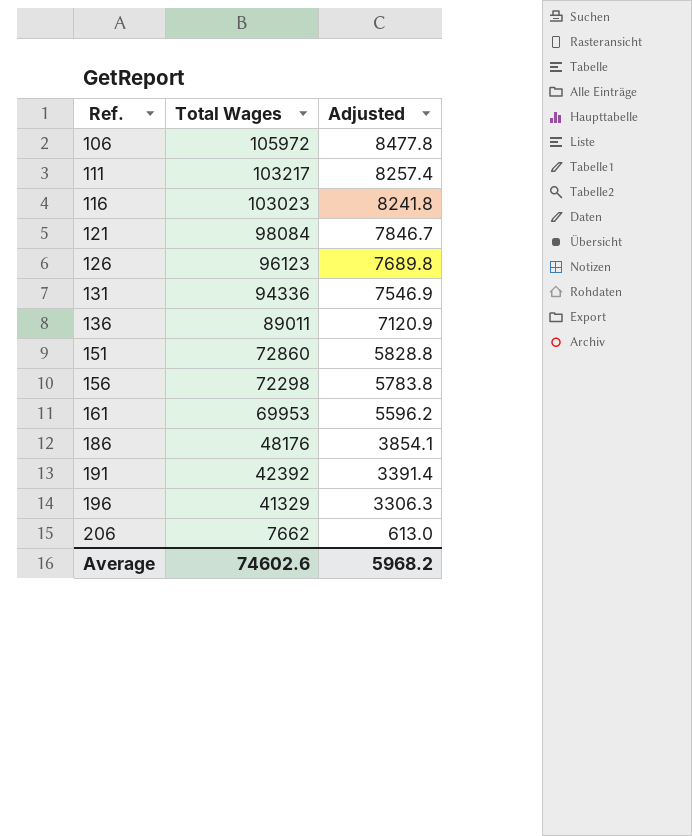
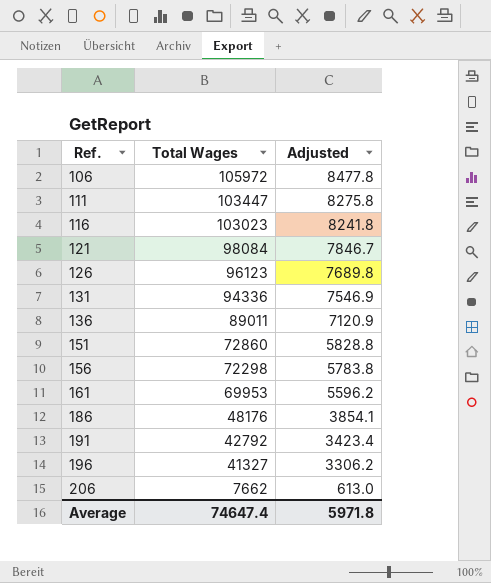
111 | Total Wages: 103217 -> 103447
111 | Adjusted: 8257.4 -> 8275.8
191 | Total Wages: 42392 -> 42792
191 | Adjusted: 3391.4 -> 3423.4
196 | Total Wages: 41329 -> 41327
196 | Adjusted: 3306.3 -> 3306.2
Average | Total Wages: 74602.6 -> 74647.4
Average | Adjusted: 5968.2 -> 5971.8

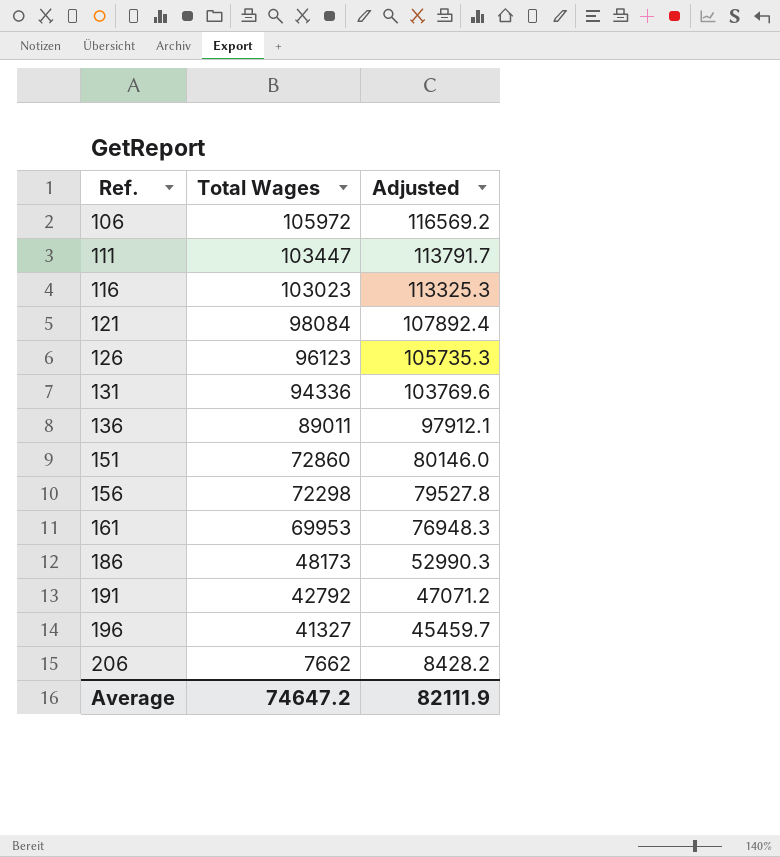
column Adjusted | formula: [Total Wages] * 0.08 -> [Total Wages] * 1.1
186 | Total Wages: 48176 -> 48173
Average | Total Wages: 74647.4 -> 74647.2
Average | Adjusted: 5971.8 -> 82111.9

